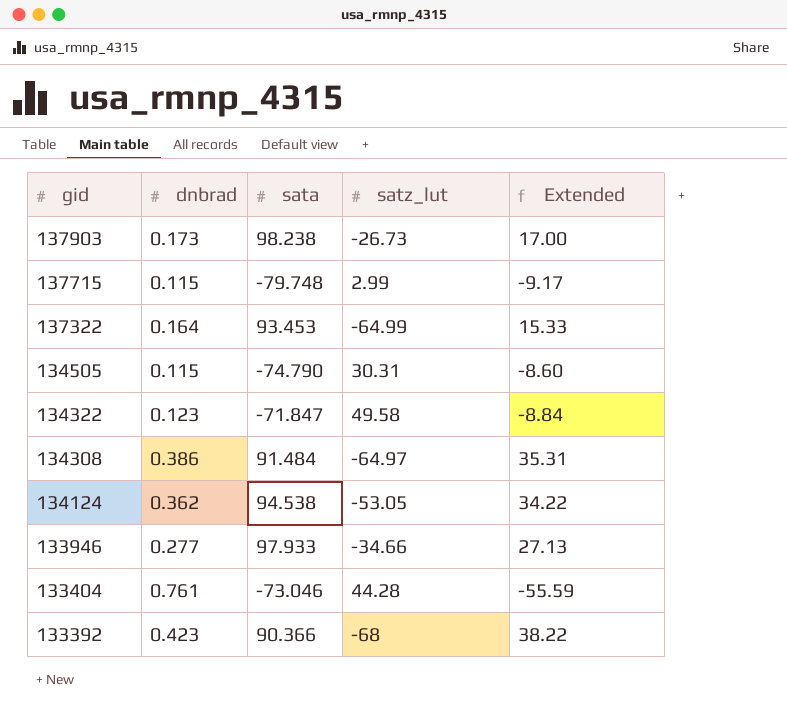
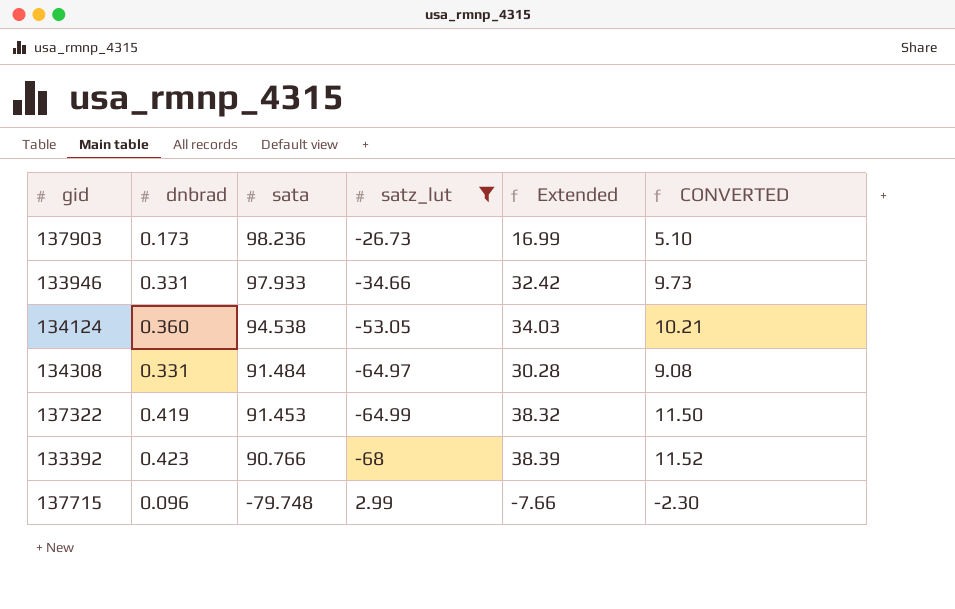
filter: none -> satz_lut <= 2.99
row order: gid descending -> sata descending
column CONVERTED | formula: none -> [Extended] * 0.3
137903 | sata: 98.238 -> 98.236
137903 | Extended: 17.00 -> 16.99
133946 | dnbrad: 0.277 -> 0.331
133946 | Extended: 27.13 -> 32.42
134124 | dnbrad: 0.362 -> 0.360
134124 | Extended: 34.22 -> 34.03
134308 | dnbrad: 0.386 -> 0.331
134308 | Extended: 35.31 -> 30.28
137322 | dnbrad: 0.164 -> 0.419
137322 | sata: 93.453 -> 91.453
137322 | Extended: 15.33 -> 38.32
133392 | sata: 90.366 -> 90.766
133392 | Extended: 38.22 -> 38.39
137715 | dnbrad: 0.115 -> 0.096
137715 | Extended: -9.17 -> -7.66

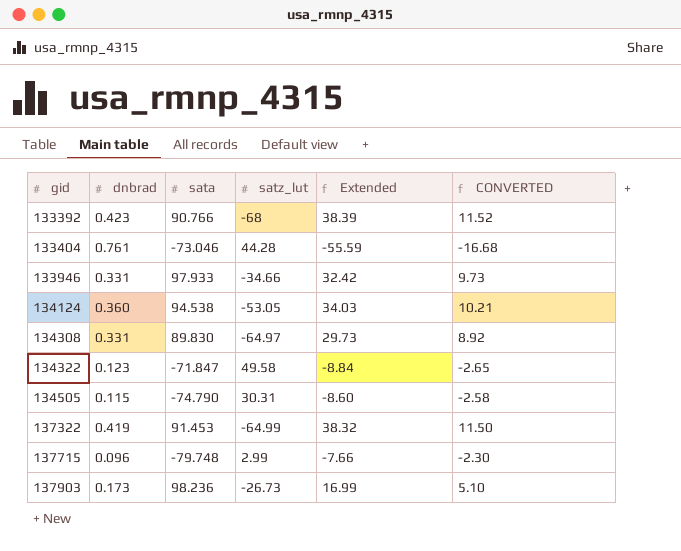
filter: satz_lut <= 2.99 -> none
row order: sata descending -> gid ascending
134308 | sata: 91.484 -> 89.830
134308 | Extended: 30.28 -> 29.73
134308 | CONVERTED: 9.08 -> 8.92

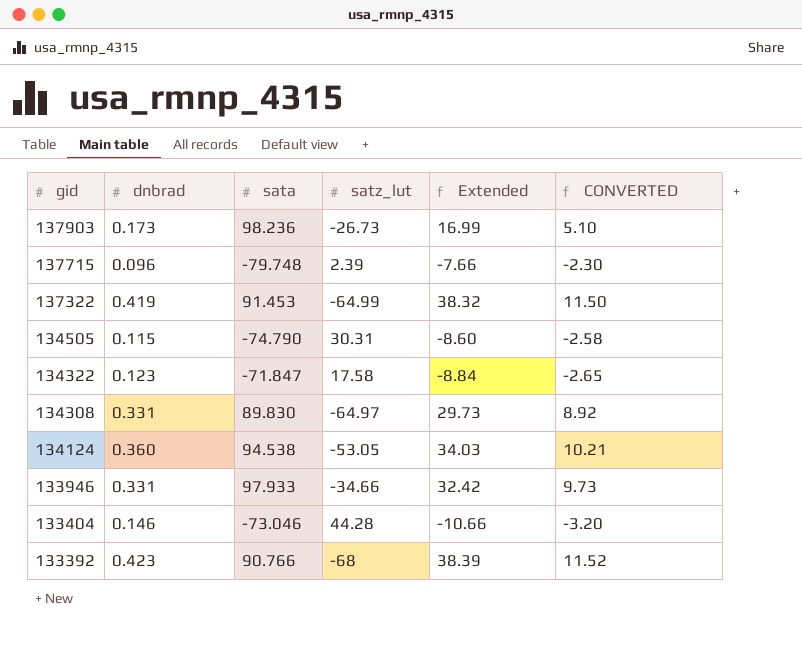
row order: gid ascending -> gid descending
137715 | satz_lut: 2.99 -> 2.39
134322 | satz_lut: 49.58 -> 17.58
133404 | dnbrad: 0.761 -> 0.146
133404 | Extended: -55.59 -> -10.66
133404 | CONVERTED: -16.68 -> -3.20

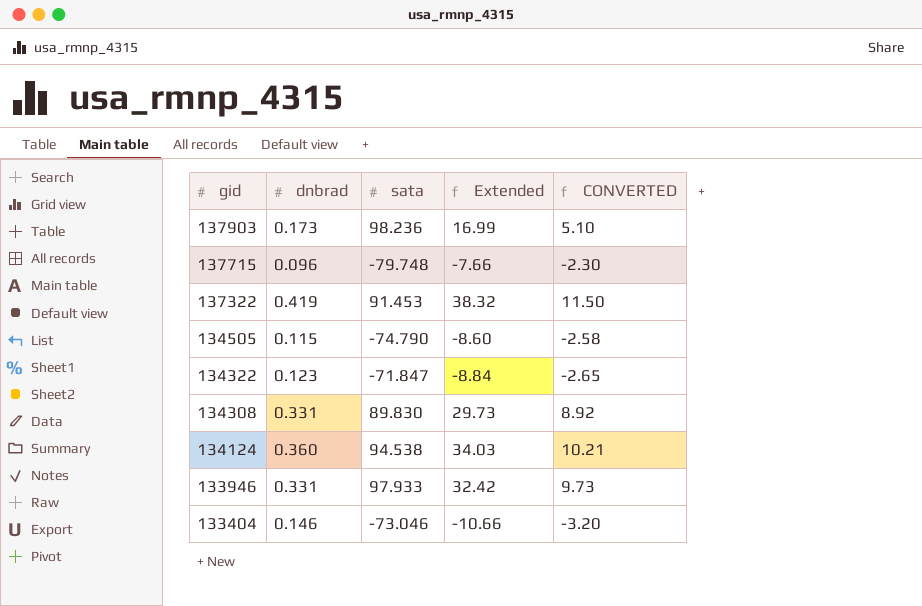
column satz_lut | position: 4 -> none
row 133392: 0.423 | 90.766 | -68 | 38.39 | 11.52 -> none

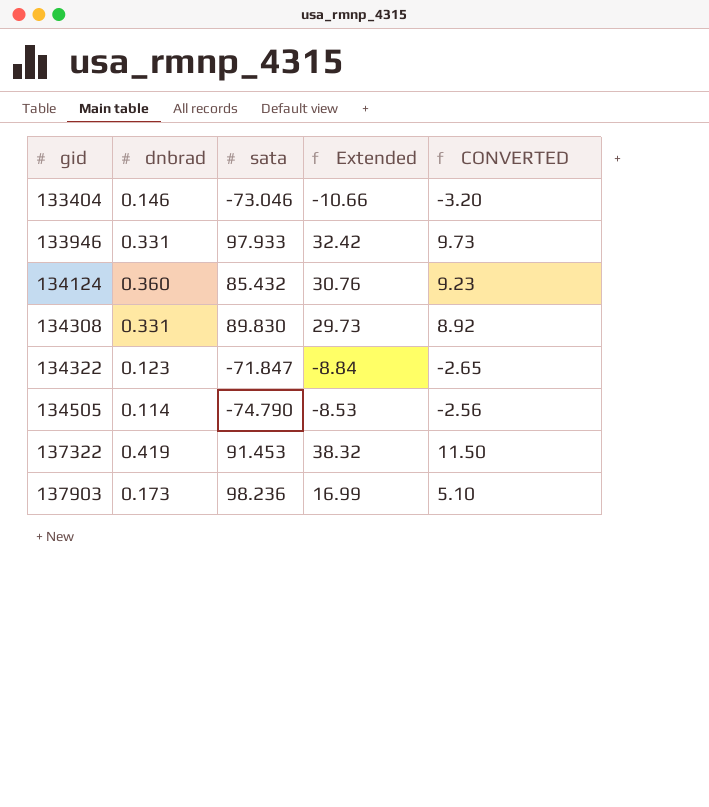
row order: gid descending -> gid ascending
row 137715: 0.096 | -79.748 | -7.66 | -2.30 -> none
134124 | sata: 94.538 -> 85.432
134124 | Extended: 34.03 -> 30.76
134124 | CONVERTED: 10.21 -> 9.23
134505 | dnbrad: 0.115 -> 0.114
134505 | Extended: -8.60 -> -8.53
134505 | CONVERTED: -2.58 -> -2.56

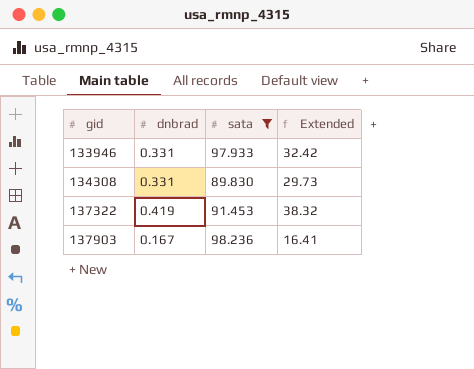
filter: none -> sata >= 89.830
column CONVERTED | formula: [Extended] * 0.3 -> none
137903 | dnbrad: 0.173 -> 0.167
137903 | Extended: 16.99 -> 16.41

